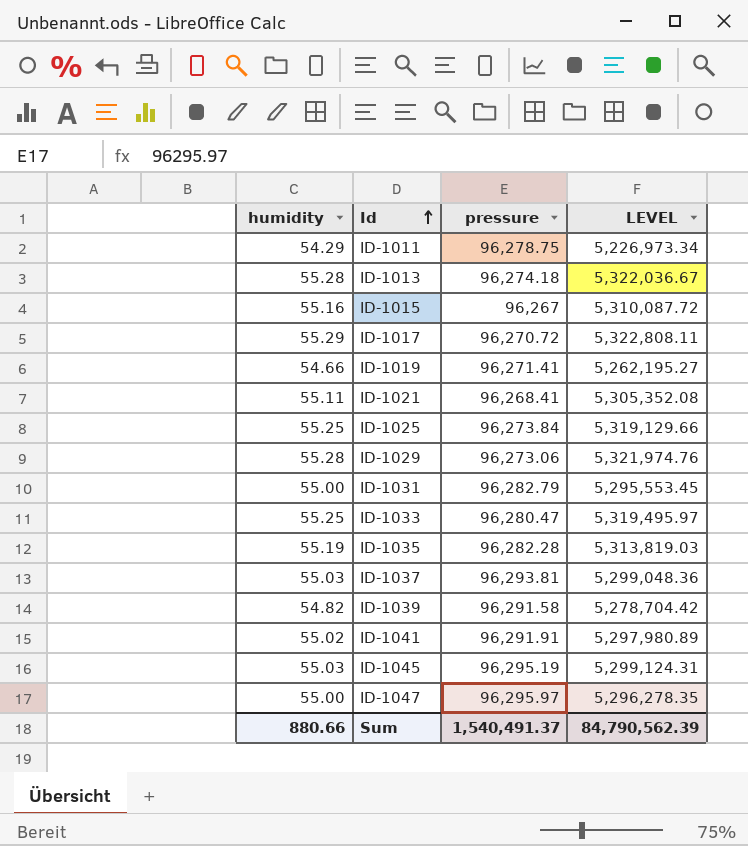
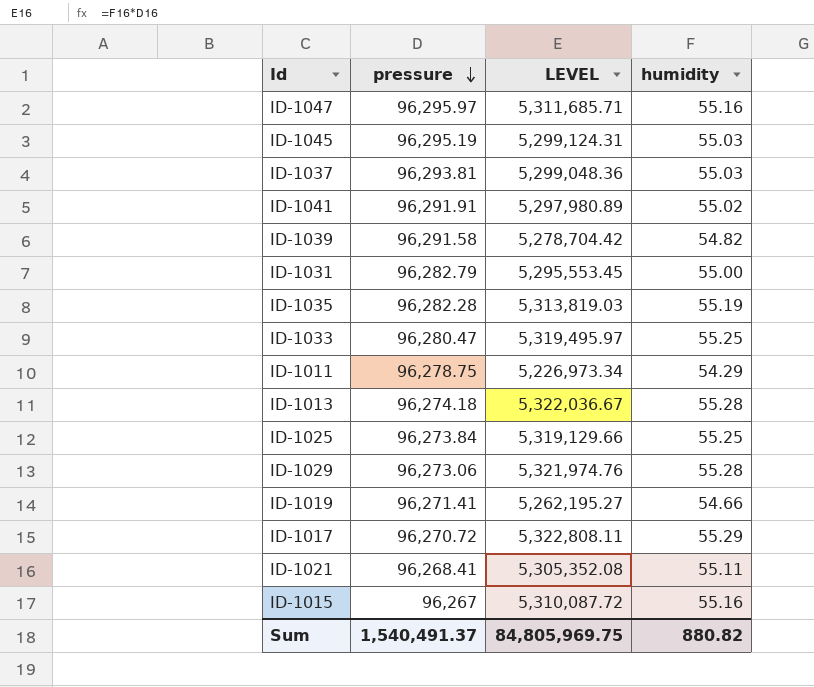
row order: Id ascending -> pressure descending
column humidity | position: 1 -> 4
ID-1047 | LEVEL: 5,296,278.35 -> 5,311,685.71
ID-1047 | humidity: 55.00 -> 55.16
Sum | LEVEL: 84,790,562.39 -> 84,805,969.75
Sum | humidity: 880.66 -> 880.82

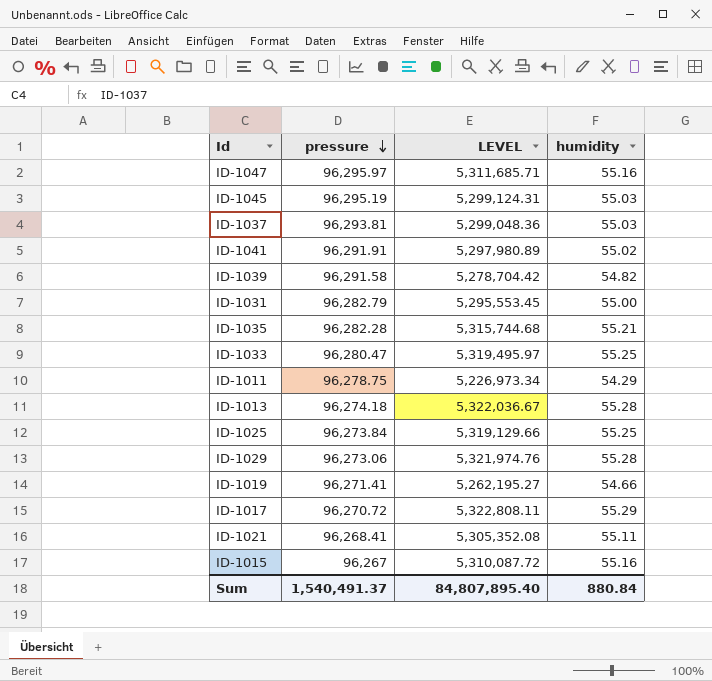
ID-1035 | LEVEL: 5,313,819.03 -> 5,315,744.68
ID-1035 | humidity: 55.19 -> 55.21
Sum | LEVEL: 84,805,969.75 -> 84,807,895.40
Sum | humidity: 880.82 -> 880.84

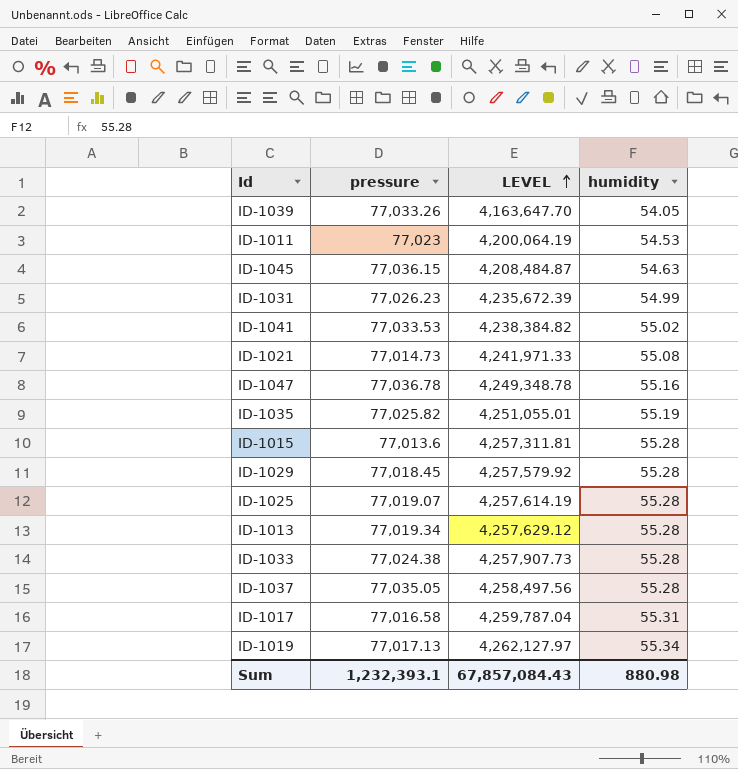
row order: pressure descending -> LEVEL ascending
ID-1039 | pressure: 96,291.58 -> 77,033.26
ID-1039 | LEVEL: 5,278,704.42 -> 4,163,647.70
ID-1039 | humidity: 54.82 -> 54.05
ID-1011 | pressure: 96,278.75 -> 77,023
ID-1011 | LEVEL: 5,226,973.34 -> 4,200,064.19
ID-1011 | humidity: 54.29 -> 54.53
ID-1045 | pressure: 96,295.19 -> 77,036.15
ID-1045 | LEVEL: 5,299,124.31 -> 4,208,484.87
ID-1045 | humidity: 55.03 -> 54.63
ID-1031 | pressure: 96,282.79 -> 77,026.23
ID-1031 | LEVEL: 5,295,553.45 -> 4,235,672.39
ID-1031 | humidity: 55.00 -> 54.99
ID-1041 | pressure: 96,291.91 -> 77,033.53
ID-1041 | LEVEL: 5,297,980.89 -> 4,238,384.82
ID-1021 | pressure: 96,268.41 -> 77,014.73
ID-1021 | LEVEL: 5,305,352.08 -> 4,241,971.33
ID-1021 | humidity: 55.11 -> 55.08
ID-1047 | pressure: 96,295.97 -> 77,036.78
ID-1047 | LEVEL: 5,311,685.71 -> 4,249,348.78
ID-1035 | pressure: 96,282.28 -> 77,025.82
ID-1035 | LEVEL: 5,315,744.68 -> 4,251,055.01
ID-1035 | humidity: 55.21 -> 55.19
ID-1015 | pressure: 96,267 -> 77,013.6
ID-1015 | LEVEL: 5,310,087.72 -> 4,257,311.81
ID-1015 | humidity: 55.16 -> 55.28
ID-1029 | pressure: 96,273.06 -> 77,018.45
ID-1029 | LEVEL: 5,321,974.76 -> 4,257,579.92
ID-1025 | pressure: 96,273.84 -> 77,019.07
ID-1025 | LEVEL: 5,319,129.66 -> 4,257,614.19
ID-1025 | humidity: 55.25 -> 55.28
ID-1013 | pressure: 96,274.18 -> 77,019.34
ID-1013 | LEVEL: 5,322,036.67 -> 4,257,629.12
ID-1033 | pressure: 96,280.47 -> 77,024.38
ID-1033 | LEVEL: 5,319,495.97 -> 4,257,907.73
ID-1033 | humidity: 55.25 -> 55.28
ID-1037 | pressure: 96,293.81 -> 77,035.05
ID-1037 | LEVEL: 5,299,048.36 -> 4,258,497.56
ID-1037 | humidity: 55.03 -> 55.28
ID-1017 | pressure: 96,270.72 -> 77,016.58
ID-1017 | LEVEL: 5,322,808.11 -> 4,259,787.04
ID-1017 | humidity: 55.29 -> 55.31
ID-1019 | pressure: 96,271.41 -> 77,017.13
ID-1019 | LEVEL: 5,262,195.27 -> 4,262,127.97
ID-1019 | humidity: 54.66 -> 55.34
Sum | pressure: 1,540,491.37 -> 1,232,393.1
Sum | LEVEL: 84,807,895.40 -> 67,857,084.43
Sum | humidity: 880.84 -> 880.98

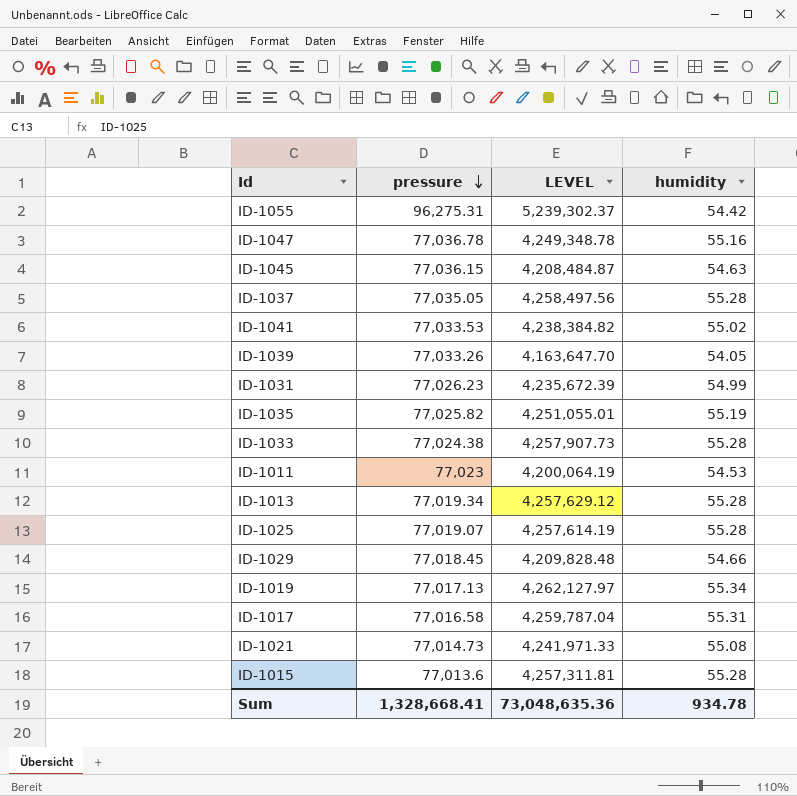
row order: LEVEL ascending -> pressure descending
row ID-1055: none -> 96,275.31 | 5,239,302.37 | 54.42
ID-1029 | LEVEL: 4,257,579.92 -> 4,209,828.48
ID-1029 | humidity: 55.28 -> 54.66
Sum | pressure: 1,232,393.1 -> 1,328,668.41
Sum | LEVEL: 67,857,084.43 -> 73,048,635.36
Sum | humidity: 880.98 -> 934.78

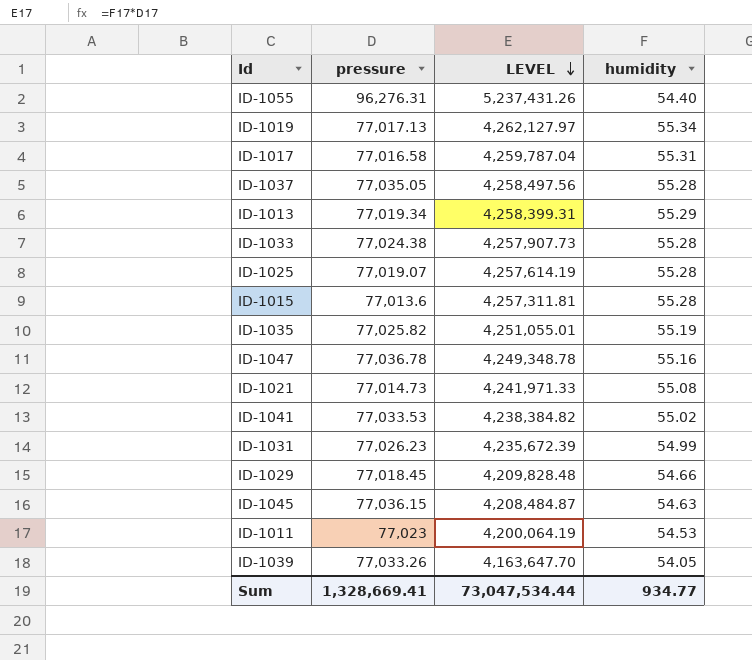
row order: pressure descending -> LEVEL descending
ID-1055 | pressure: 96,275.31 -> 96,276.31
ID-1055 | LEVEL: 5,239,302.37 -> 5,237,431.26
ID-1055 | humidity: 54.42 -> 54.40
ID-1013 | LEVEL: 4,257,629.12 -> 4,258,399.31
ID-1013 | humidity: 55.28 -> 55.29
Sum | pressure: 1,328,668.41 -> 1,328,669.41
Sum | LEVEL: 73,048,635.36 -> 73,047,534.44
Sum | humidity: 934.78 -> 934.77

